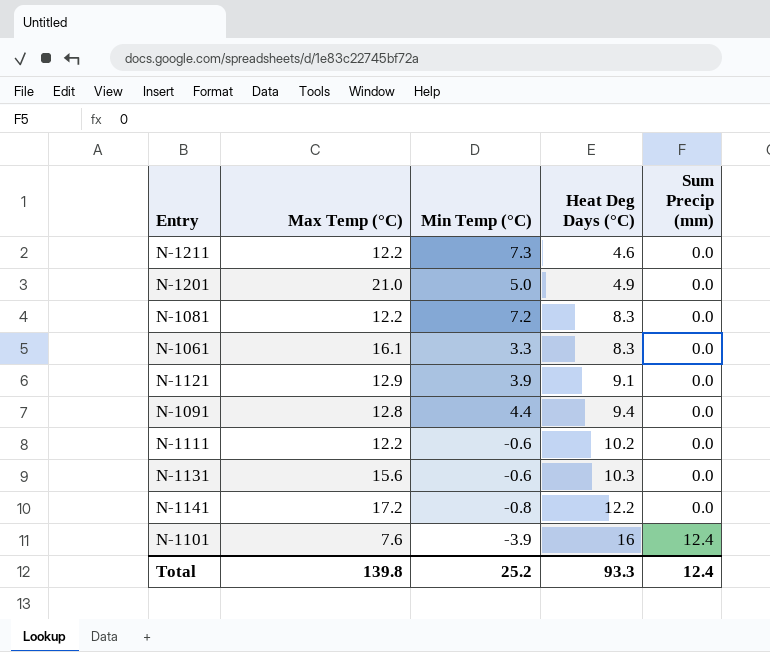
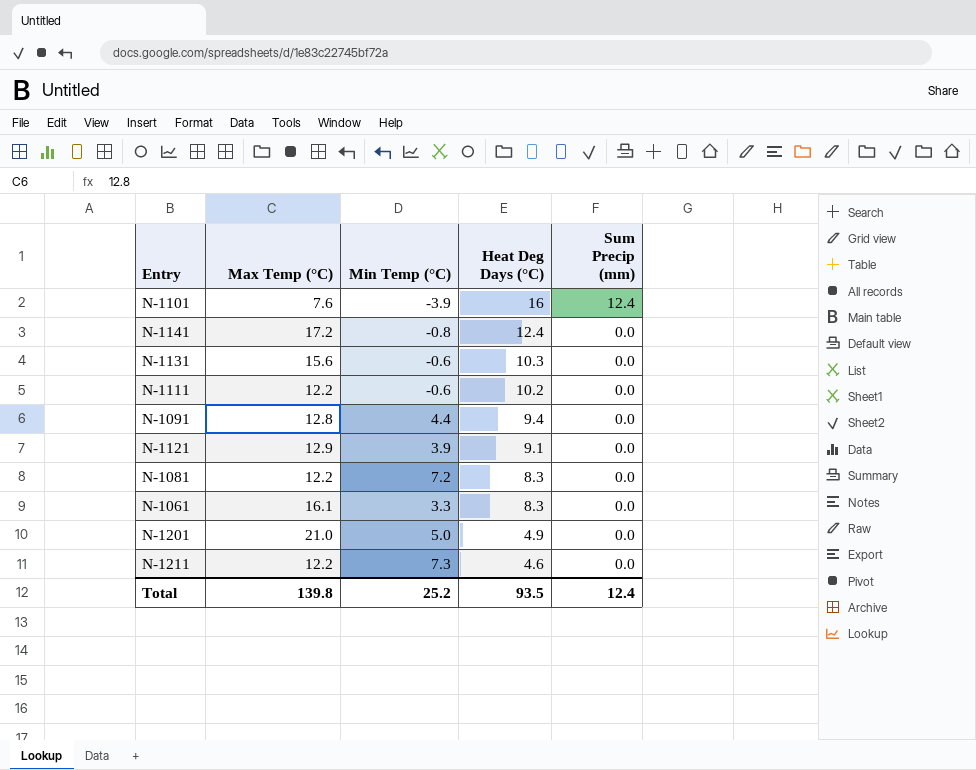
row order: Heat Deg Days (°C) ascending -> Heat Deg Days (°C) descending
N-1141 | Heat Deg Days (°C): 12.2 -> 12.4
Total | Heat Deg Days (°C): 93.3 -> 93.5

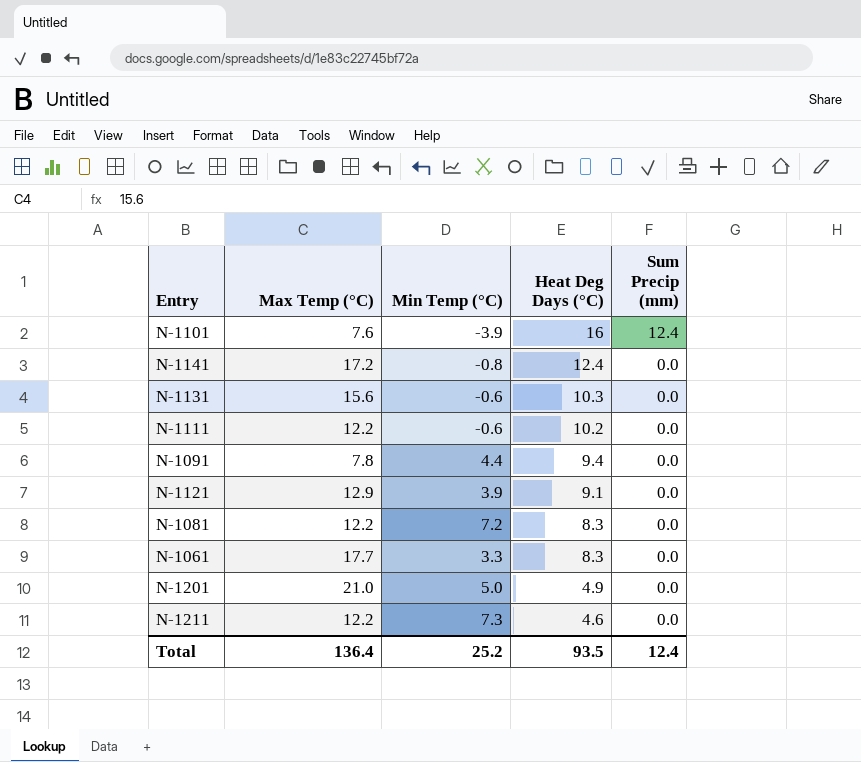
N-1091 | Max Temp (°C): 12.8 -> 7.8
N-1061 | Max Temp (°C): 16.1 -> 17.7
Total | Max Temp (°C): 139.8 -> 136.4

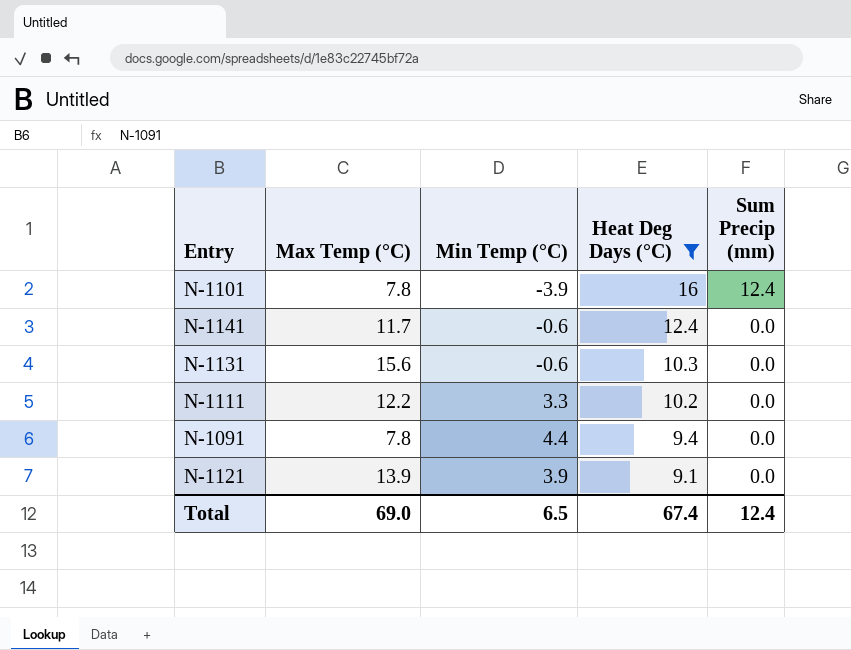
filter: none -> Heat Deg Days (°C) >= 9.1
N-1101 | Max Temp (°C): 7.6 -> 7.8
N-1141 | Max Temp (°C): 17.2 -> 11.7
N-1141 | Min Temp (°C): -0.8 -> -0.6
N-1111 | Min Temp (°C): -0.6 -> 3.3
N-1121 | Max Temp (°C): 12.9 -> 13.9
Total | Max Temp (°C): 136.4 -> 69.0
Total | Min Temp (°C): 25.2 -> 6.5
Total | Heat Deg Days (°C): 93.5 -> 67.4

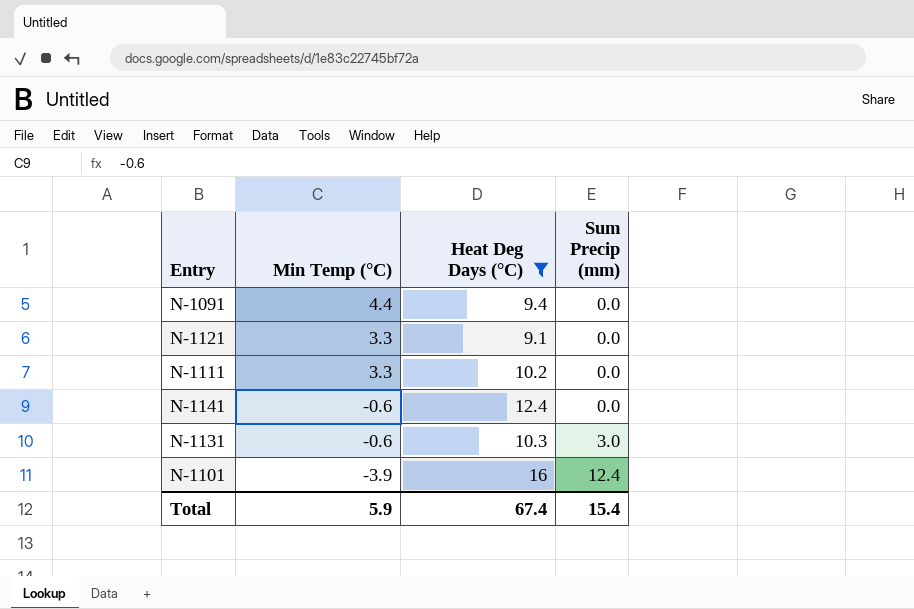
row order: Heat Deg Days (°C) descending -> Min Temp (°C) descending
column Max Temp (°C) | position: 2 -> none
N-1121 | Min Temp (°C): 3.9 -> 3.3
N-1131 | Sum Precip (mm): 0.0 -> 3.0
Total | Min Temp (°C): 6.5 -> 5.9
Total | Sum Precip (mm): 12.4 -> 15.4

